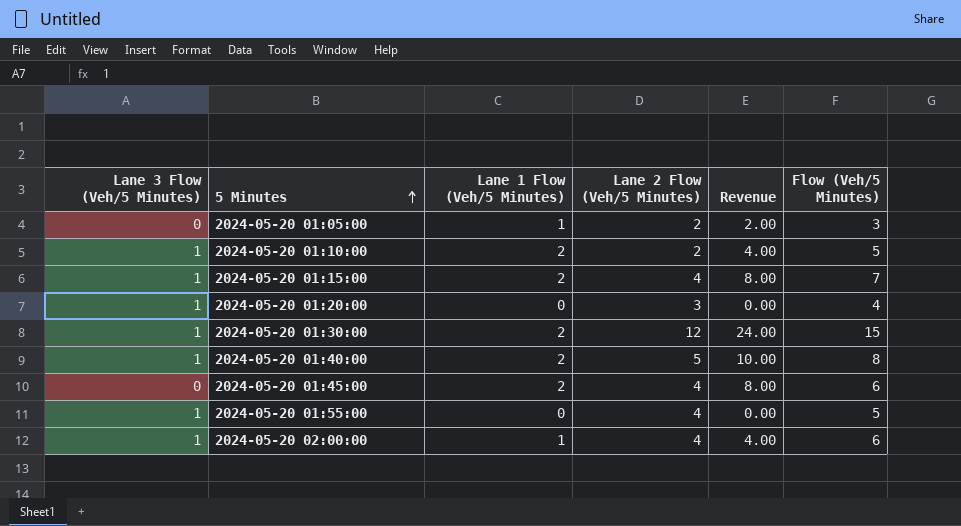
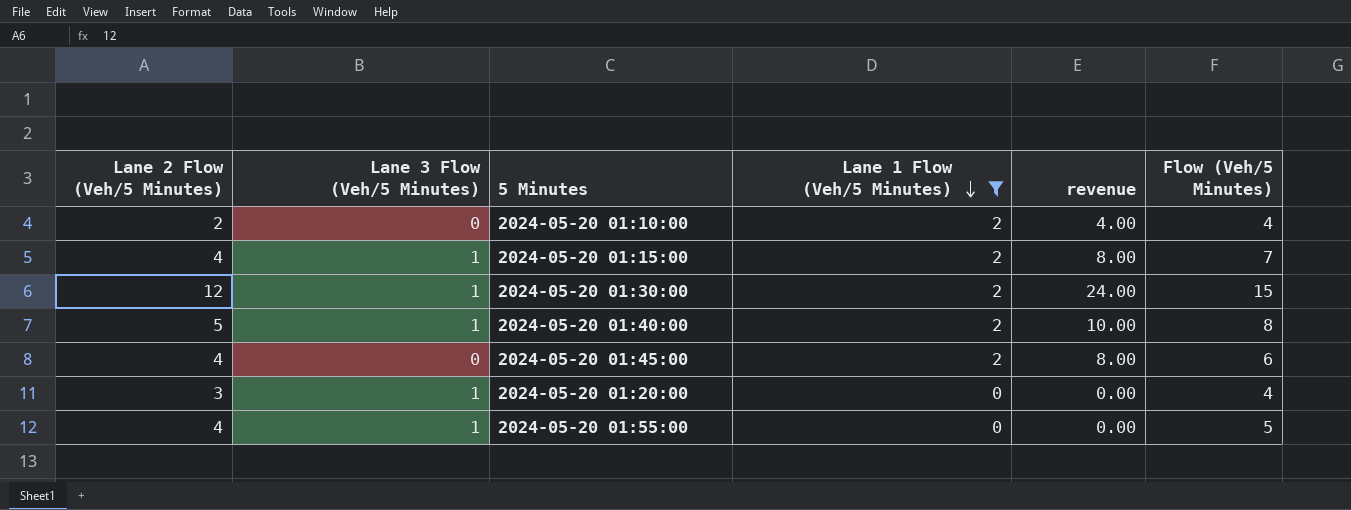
filter: none -> Lane 1 Flow (Veh/5 Minutes) != 1
row order: 5 Minutes ascending -> Lane 1 Flow (Veh/5 Minutes) descending
column Lane 2 Flow (Veh/5 Minutes) | position: 4 -> 1
column name: Revenue -> revenue
2024-05-20 01:10:00 | Lane 3 Flow (Veh/5 Minutes): 1 -> 0
2024-05-20 01:10:00 | Flow (Veh/5 Minutes): 5 -> 4

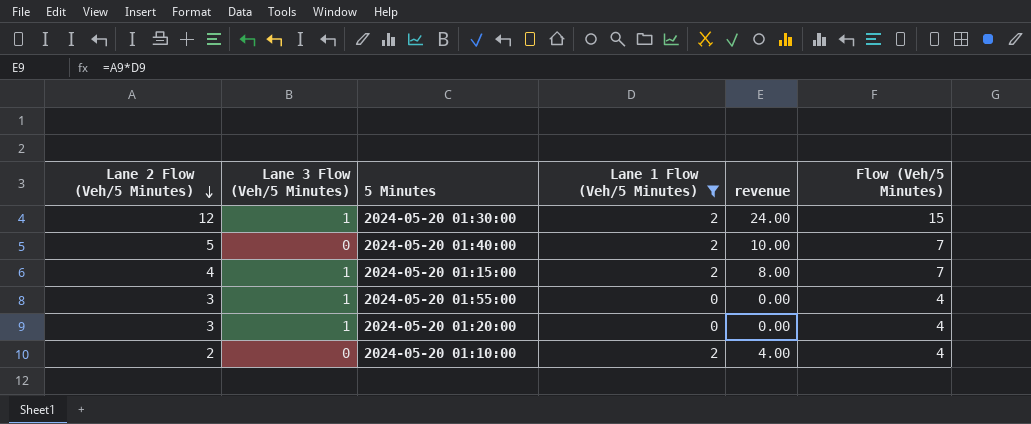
row order: Lane 1 Flow (Veh/5 Minutes) descending -> Lane 2 Flow (Veh/5 Minutes) descending
row 2024-05-20 01:45:00: 4 | 0 | 2 | 8.00 | 6 -> none
2024-05-20 01:40:00 | Lane 3 Flow (Veh/5 Minutes): 1 -> 0
2024-05-20 01:40:00 | Flow (Veh/5 Minutes): 8 -> 7
2024-05-20 01:55:00 | Lane 2 Flow (Veh/5 Minutes): 4 -> 3
2024-05-20 01:55:00 | Flow (Veh/5 Minutes): 5 -> 4

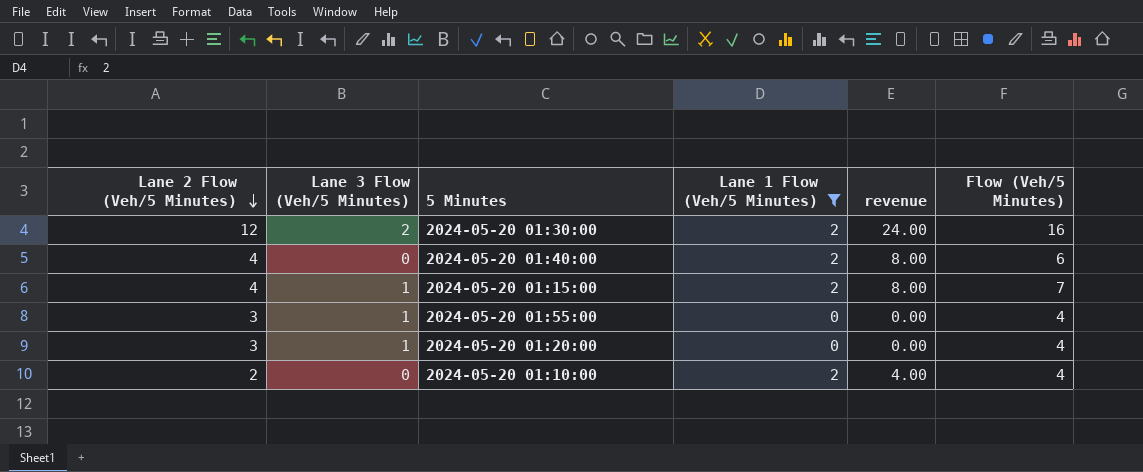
2024-05-20 01:30:00 | Lane 3 Flow (Veh/5 Minutes): 1 -> 2
2024-05-20 01:30:00 | Flow (Veh/5 Minutes): 15 -> 16
2024-05-20 01:40:00 | Lane 2 Flow (Veh/5 Minutes): 5 -> 4
2024-05-20 01:40:00 | revenue: 10.00 -> 8.00
2024-05-20 01:40:00 | Flow (Veh/5 Minutes): 7 -> 6

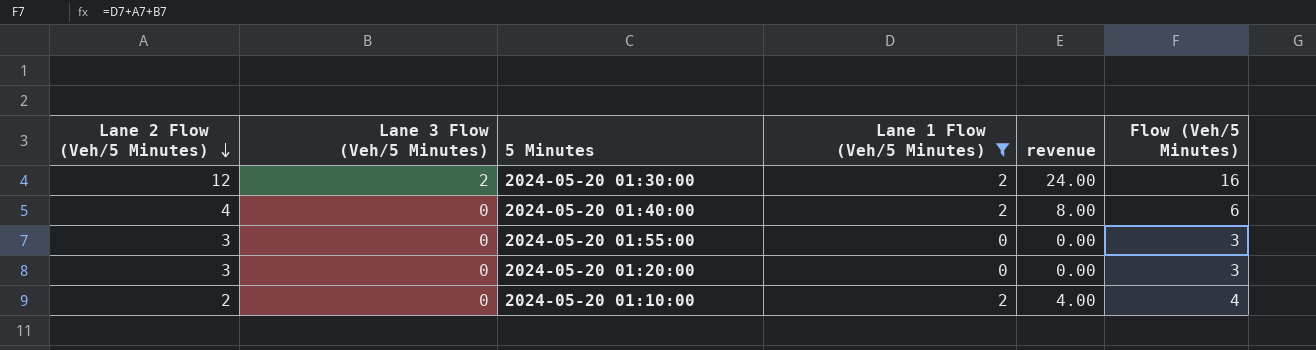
row 2024-05-20 01:15:00: 4 | 1 | 2 | 8.00 | 7 -> none
2024-05-20 01:55:00 | Lane 3 Flow (Veh/5 Minutes): 1 -> 0
2024-05-20 01:55:00 | Flow (Veh/5 Minutes): 4 -> 3
2024-05-20 01:20:00 | Lane 3 Flow (Veh/5 Minutes): 1 -> 0
2024-05-20 01:20:00 | Flow (Veh/5 Minutes): 4 -> 3

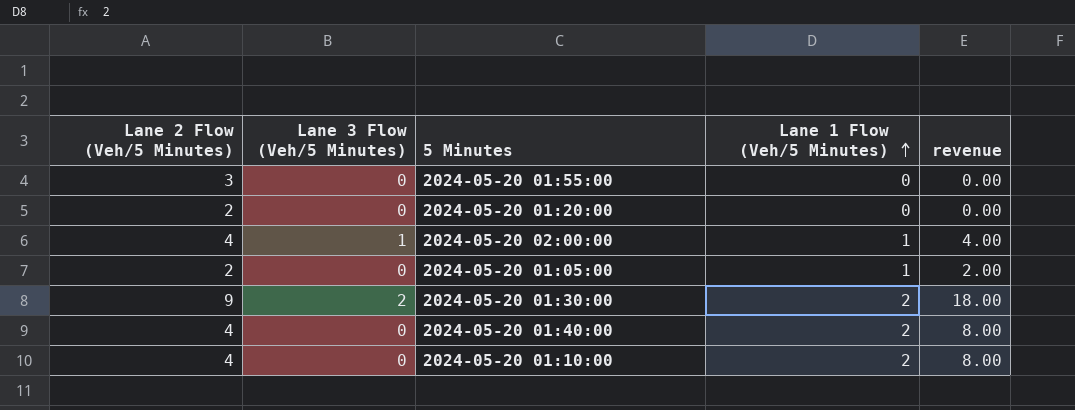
filter: Lane 1 Flow (Veh/5 Minutes) != 1 -> none
row order: Lane 2 Flow (Veh/5 Minutes) descending -> Lane 1 Flow (Veh/5 Minutes) ascending
column Flow (Veh/5 Minutes) | formula: [Lane 2 Flow (Veh/5 Minutes)] + [Lane 3 Flow (Veh/5 Minutes)] + [Lane 1 Flow (Veh/5 Minutes)] -> none
2024-05-20 01:20:00 | Lane 2 Flow (Veh/5 Minutes): 3 -> 2
2024-05-20 01:30:00 | Lane 2 Flow (Veh/5 Minutes): 12 -> 9
2024-05-20 01:30:00 | revenue: 24.00 -> 18.00
2024-05-20 01:10:00 | Lane 2 Flow (Veh/5 Minutes): 2 -> 4
2024-05-20 01:10:00 | revenue: 4.00 -> 8.00

